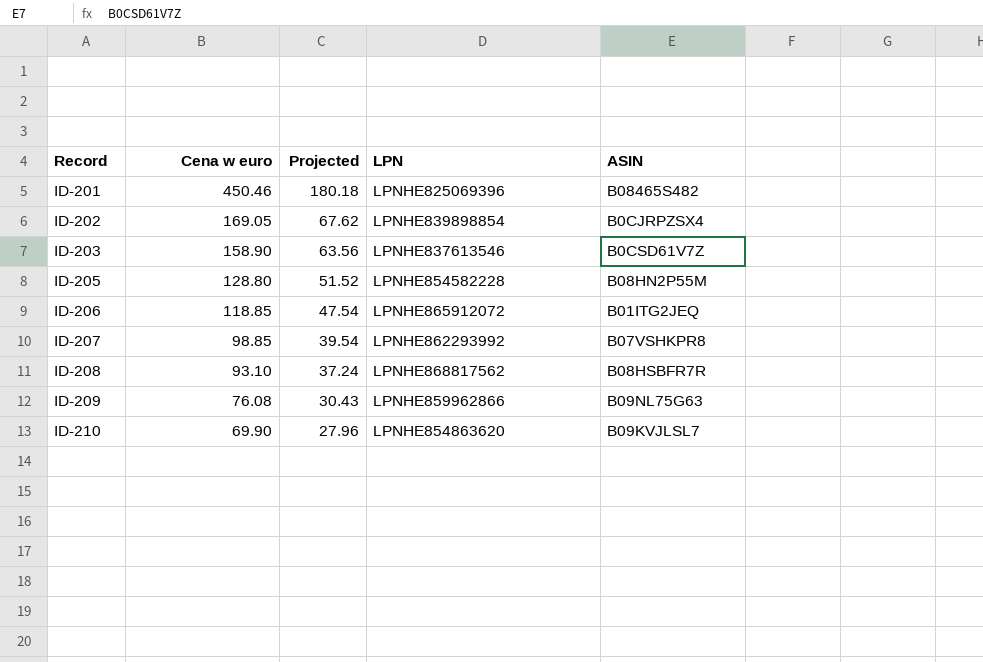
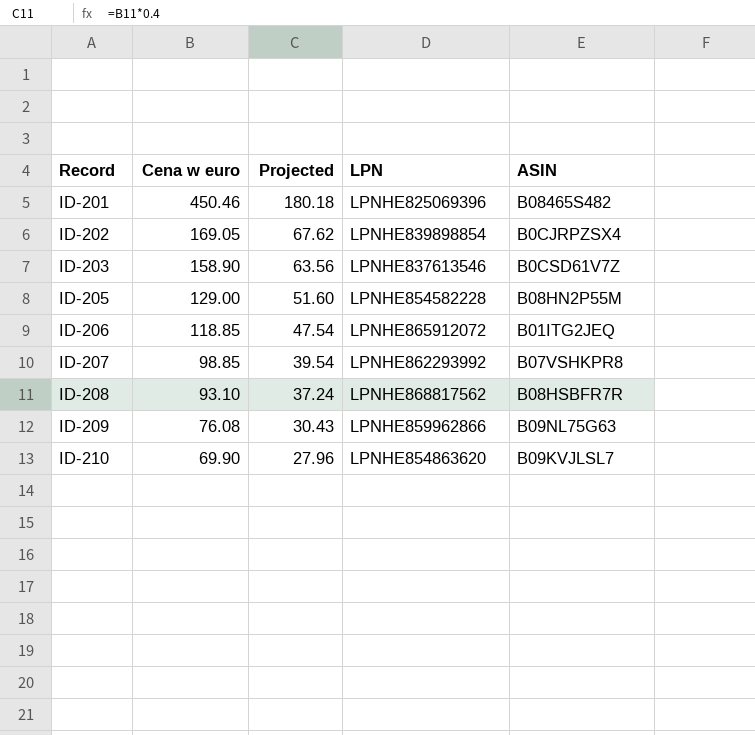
ID-205 | Cena w euro: 128.80 -> 129.00
ID-205 | Projected: 51.52 -> 51.60

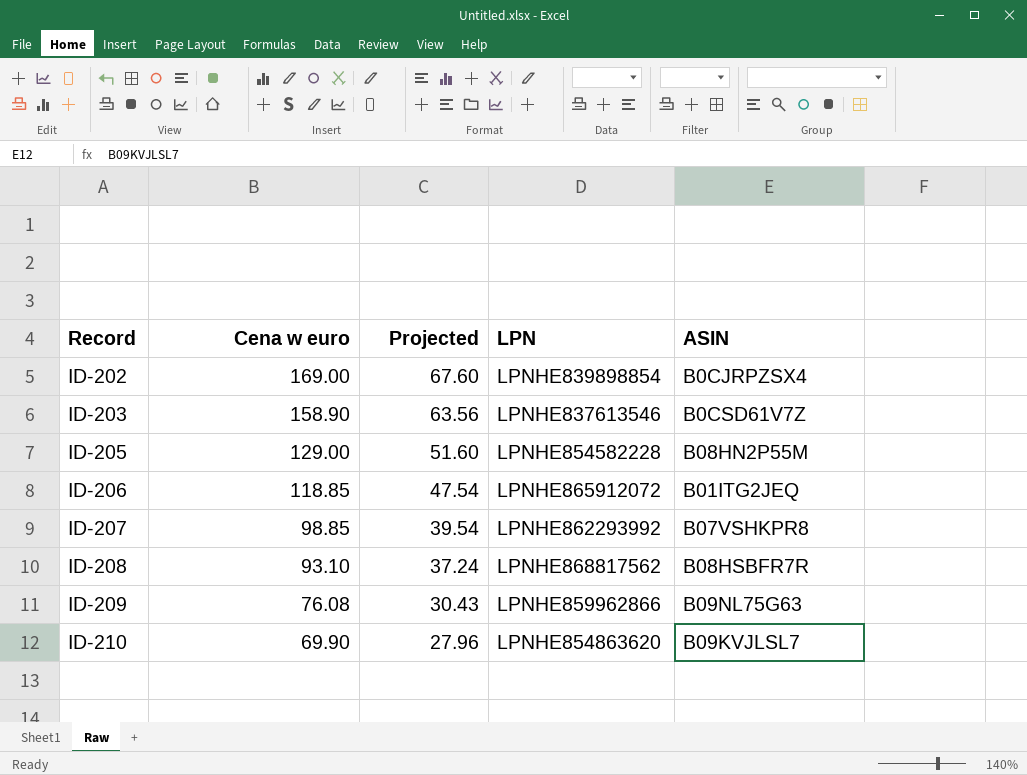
row ID-201: 450.46 | 180.18 | LPNHE825069396 | B08465S482 -> none
ID-202 | Cena w euro: 169.05 -> 169.00
ID-202 | Projected: 67.62 -> 67.60

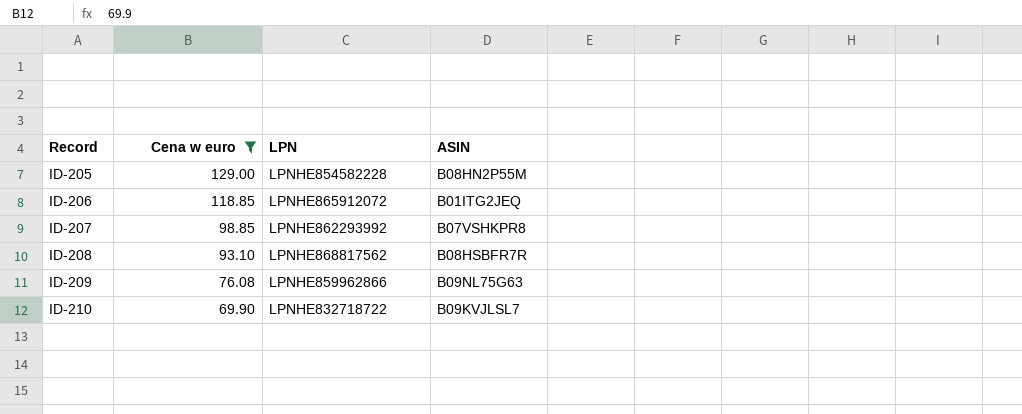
filter: none -> Cena w euro <= 129.00
column Projected | formula: [Cena w euro] * 0.4 -> none
ID-210 | LPN: LPNHE854863620 -> LPNHE832718722

